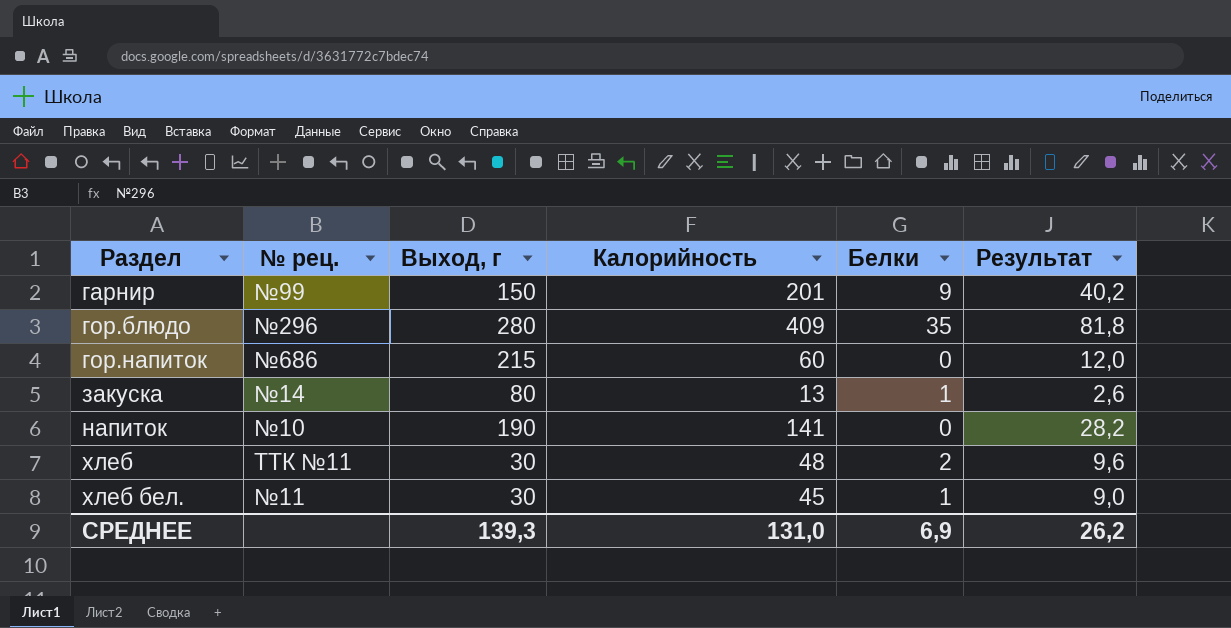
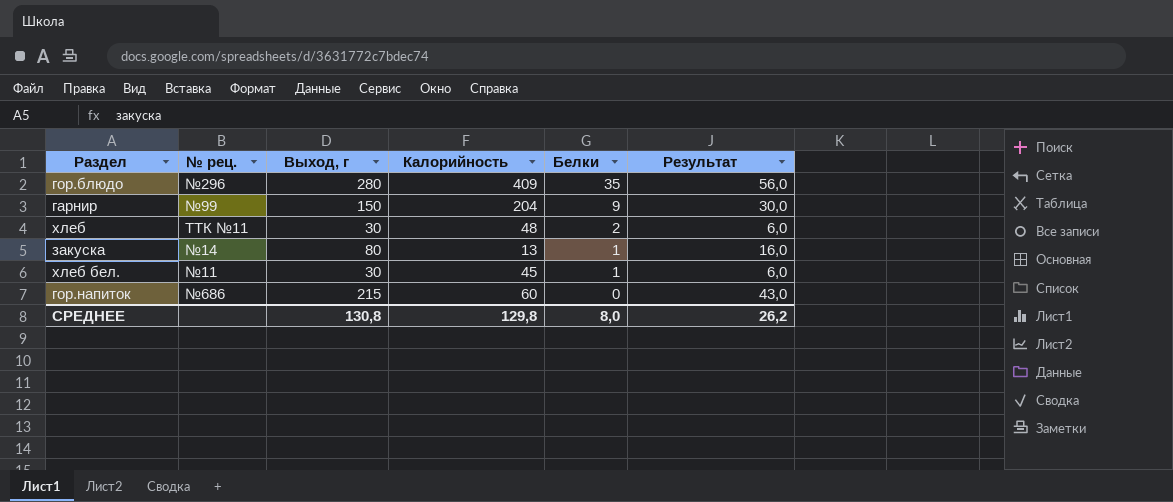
row order: Раздел ascending -> Белки descending
column Результат | formula: [Калорийность] * 0,2 -> [Выход, г] * 0,2
row напиток: №10 | 190 | 141 | 0 | 28,2 -> none
гарнир | Калорийность: 201 -> 204
СРЕДНЕЕ | Выход, г: 139,3 -> 130,8
СРЕДНЕЕ | Калорийность: 131,0 -> 129,8
СРЕДНЕЕ | Белки: 6,9 -> 8,0

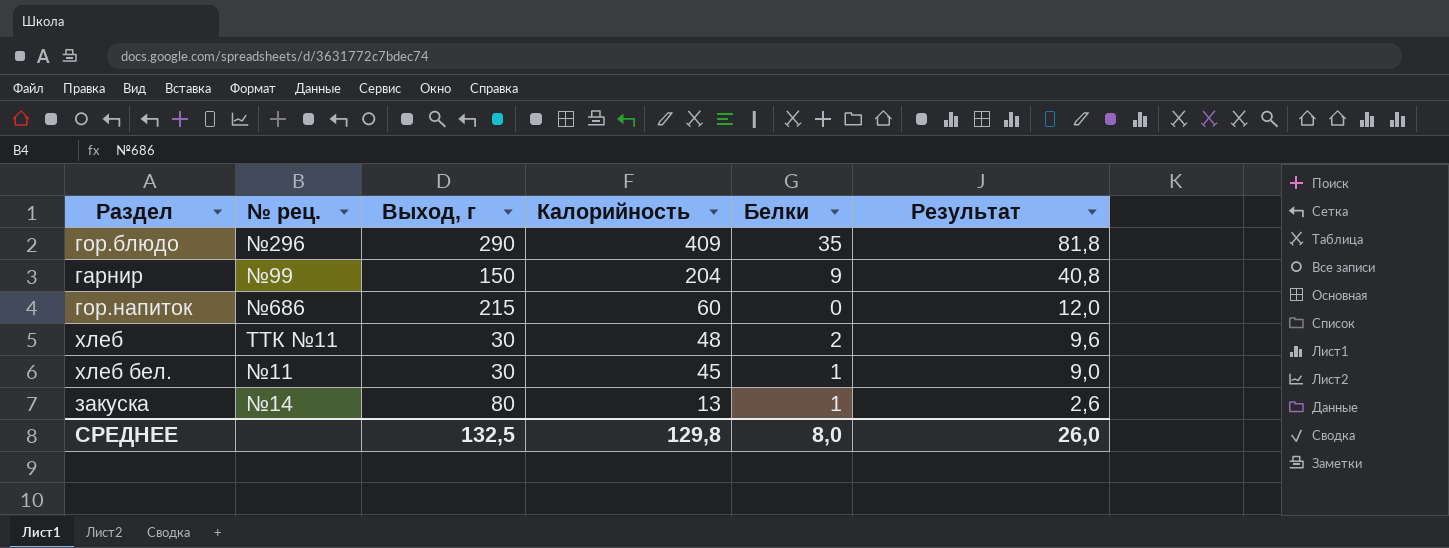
row order: Белки descending -> Калорийность descending
column Результат | formula: [Выход, г] * 0,2 -> [Калорийность] * 0,2
гор.блюдо | Выход, г: 280 -> 290
СРЕДНЕЕ | Выход, г: 130,8 -> 132,5
СРЕДНЕЕ | Результат: 26,2 -> 26,0

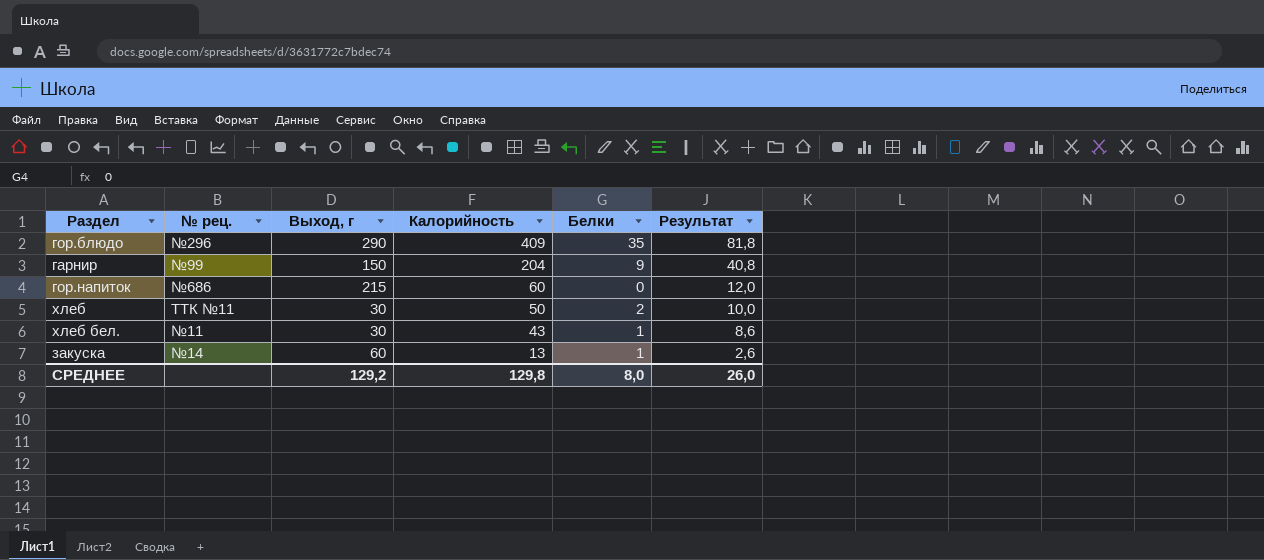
хлеб | Калорийность: 48 -> 50
хлеб | Результат: 9,6 -> 10,0
хлеб бел. | Калорийность: 45 -> 43
хлеб бел. | Результат: 9,0 -> 8,6
закуска | Выход, г: 80 -> 60
СРЕДНЕЕ | Выход, г: 132,5 -> 129,2

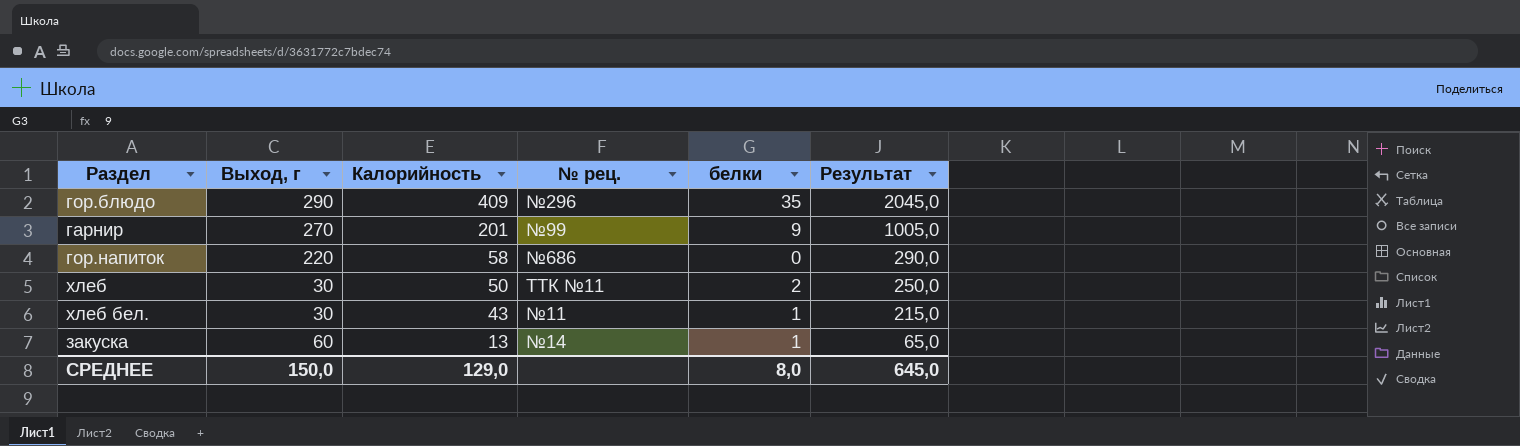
column № рец. | position: 2 -> 4
column name: Белки -> белки
column Результат | formula: [Калорийность] * 0,2 -> [Калорийность] * 5
гарнир | Выход, г: 150 -> 270
гарнир | Калорийность: 204 -> 201
гор.напиток | Выход, г: 215 -> 220
гор.напиток | Калорийность: 60 -> 58
СРЕДНЕЕ | Выход, г: 129,2 -> 150,0
СРЕДНЕЕ | Калорийность: 129,8 -> 129,0
СРЕДНЕЕ | Результат: 26,0 -> 645,0

